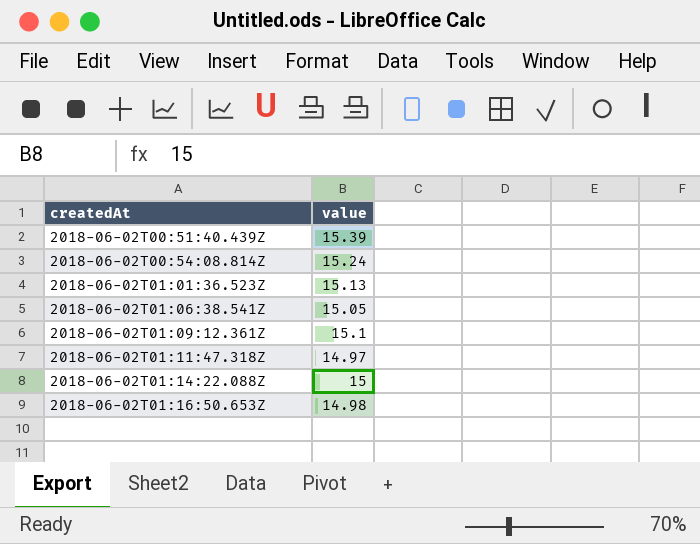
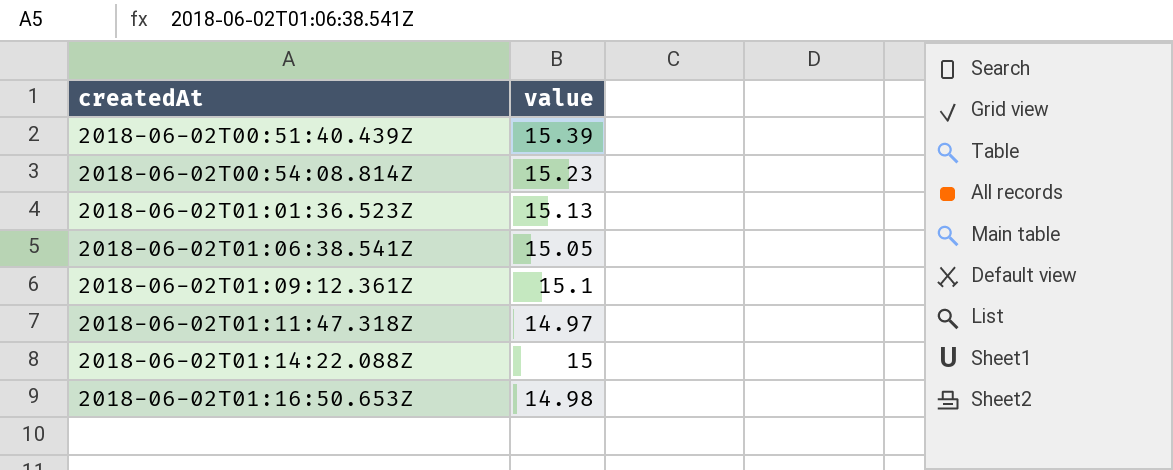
2018-06-02T00:54:08.814Z | value: 15.24 -> 15.23

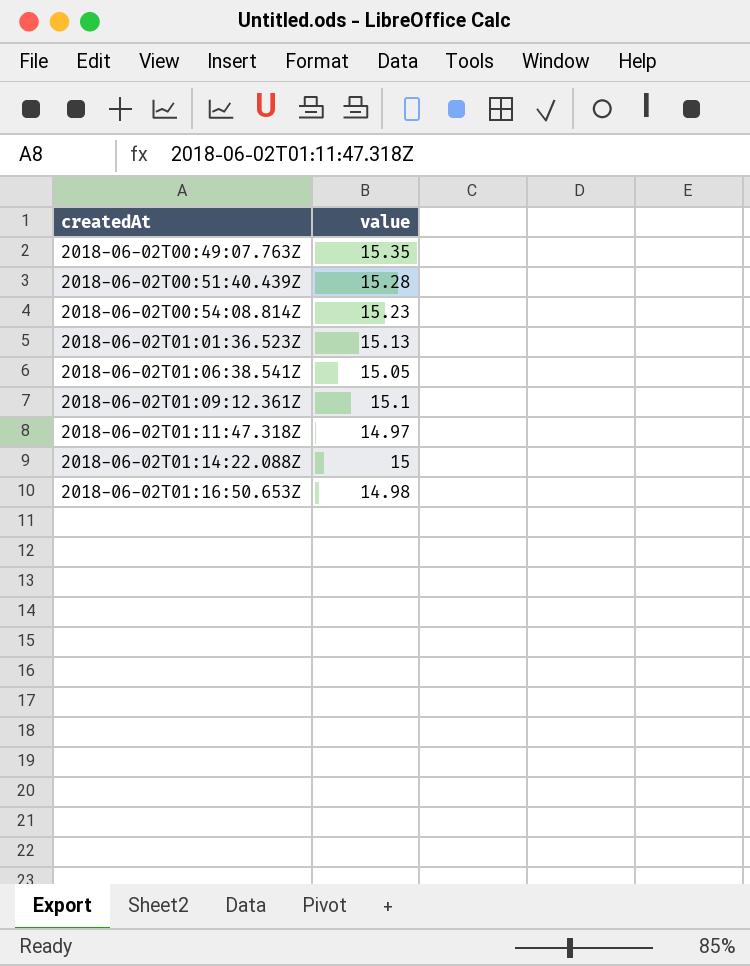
row 2018-06-02T00:49:07.763Z: none -> 15.35
2018-06-02T00:51:40.439Z | value: 15.39 -> 15.28

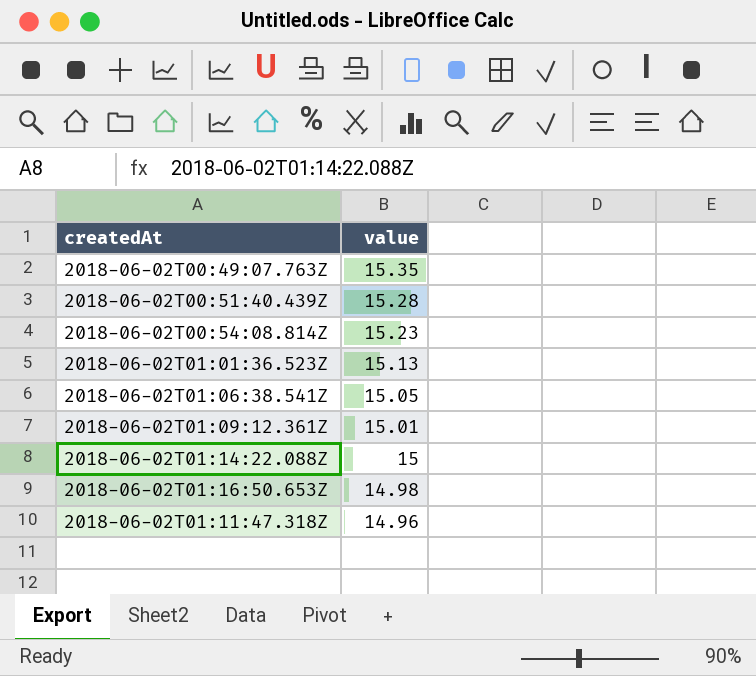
row order: createdAt ascending -> value descending
2018-06-02T01:09:12.361Z | value: 15.1 -> 15.01
2018-06-02T01:11:47.318Z | value: 14.97 -> 14.96

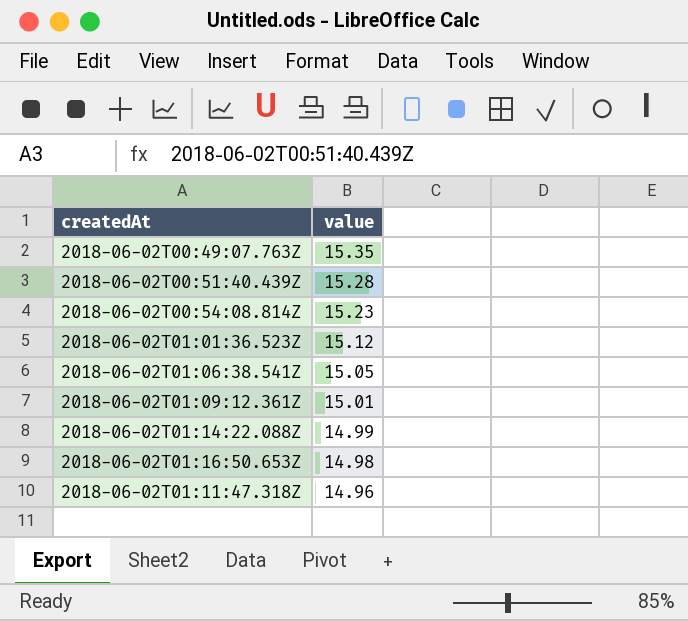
2018-06-02T01:01:36.523Z | value: 15.13 -> 15.12
2018-06-02T01:14:22.088Z | value: 15 -> 14.99

